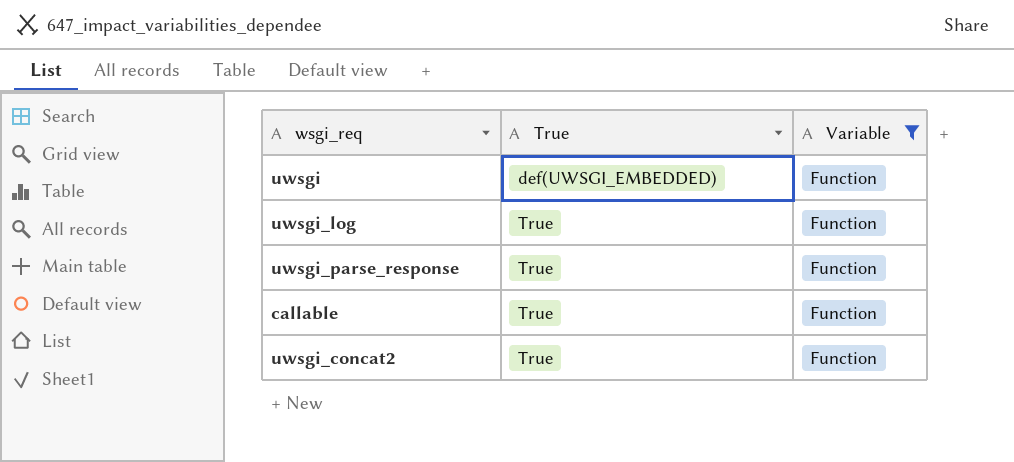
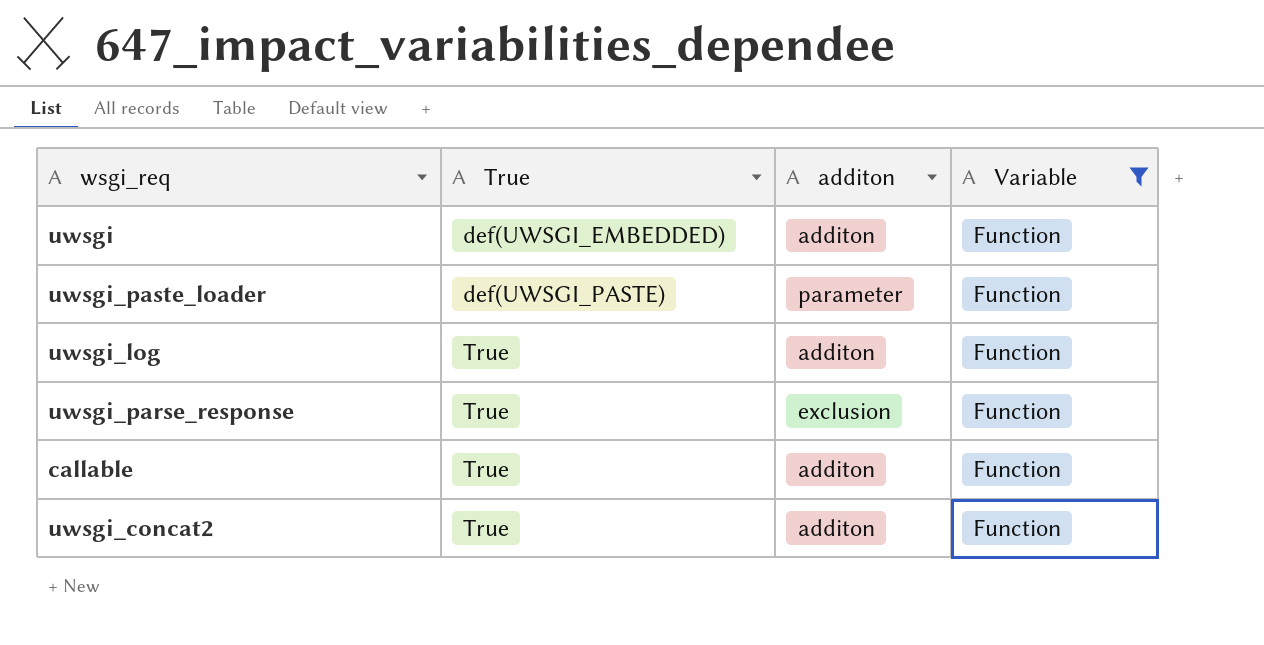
column additon | position: none -> 3
row uwsgi_paste_loader: none -> def(UWSGI_PASTE) | parameter | Function

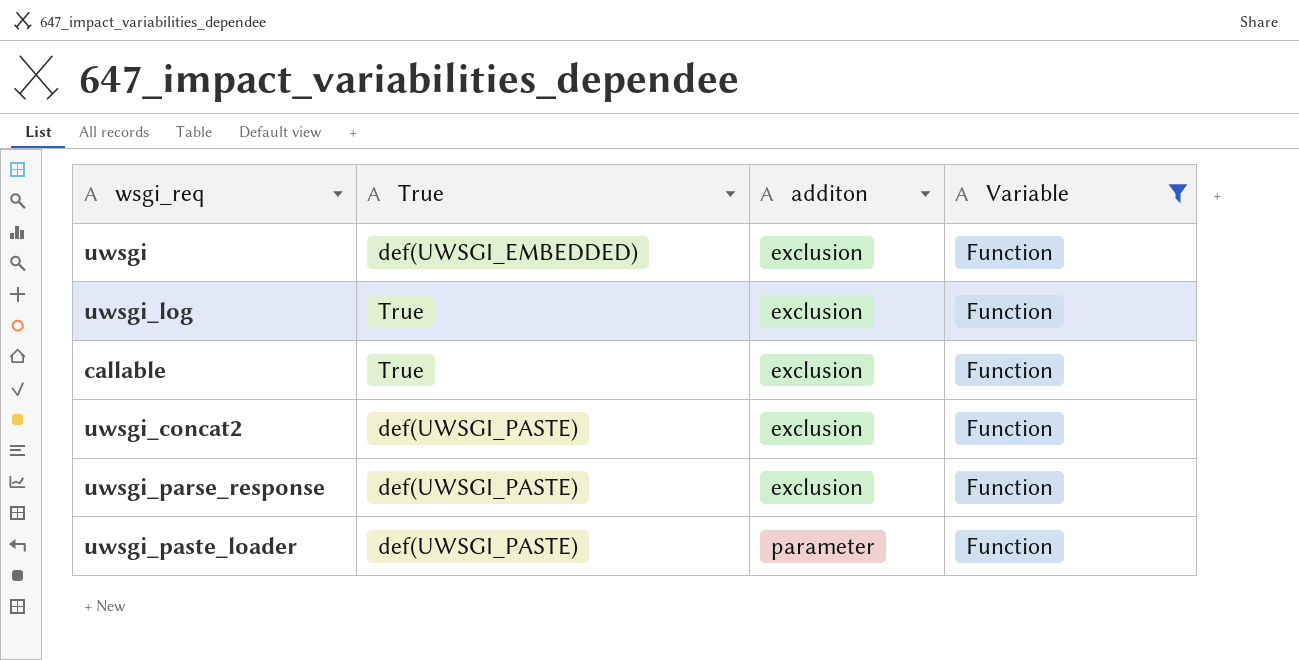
row order: True ascending -> additon ascending
uwsgi | additon: additon -> exclusion
uwsgi_log | additon: additon -> exclusion
callable | additon: additon -> exclusion
uwsgi_concat2 | True: True -> def(UWSGI_PASTE)
uwsgi_concat2 | additon: additon -> exclusion
uwsgi_parse_response | True: True -> def(UWSGI_PASTE)

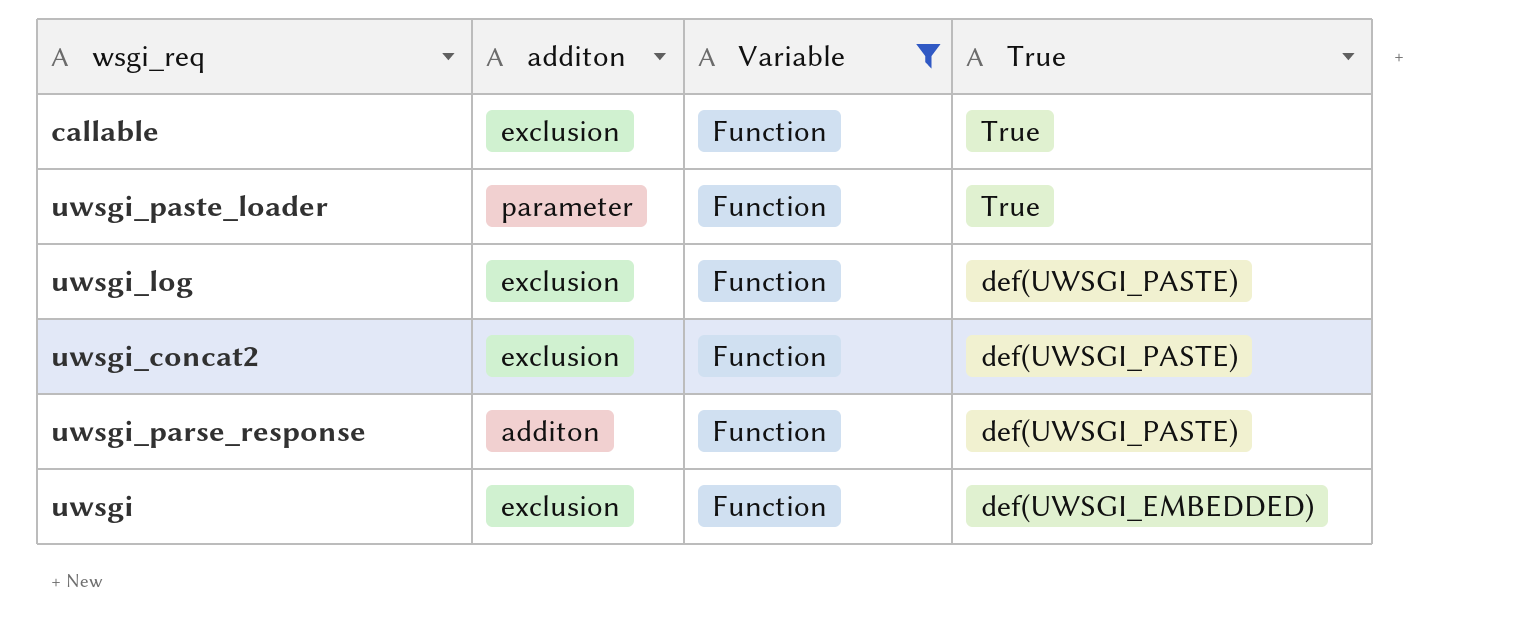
row order: additon ascending -> True descending
column True | position: 2 -> 4
uwsgi_paste_loader | True: def(UWSGI_PASTE) -> True
uwsgi_log | True: True -> def(UWSGI_PASTE)
uwsgi_parse_response | additon: exclusion -> additon

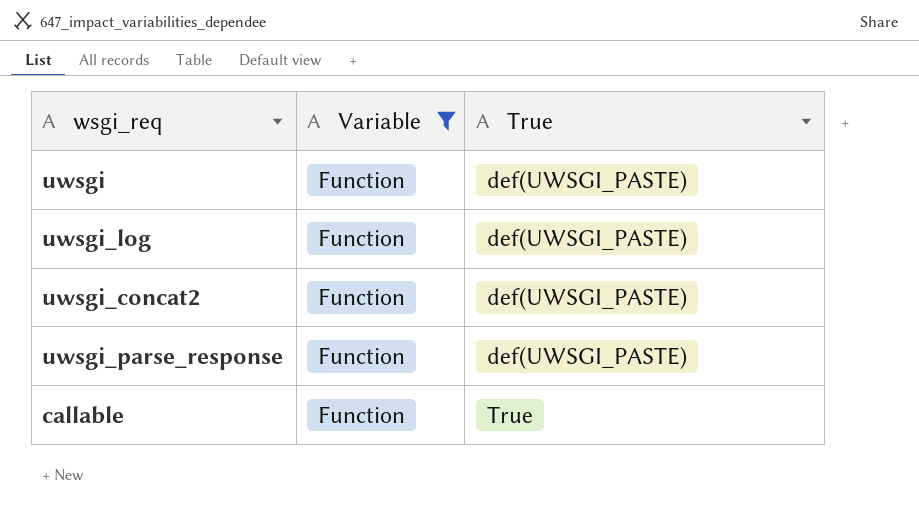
row order: True descending -> True ascending
column additon | position: 2 -> none
row uwsgi_paste_loader: parameter | Function | True -> none
uwsgi | True: def(UWSGI_EMBEDDED) -> def(UWSGI_PASTE)

